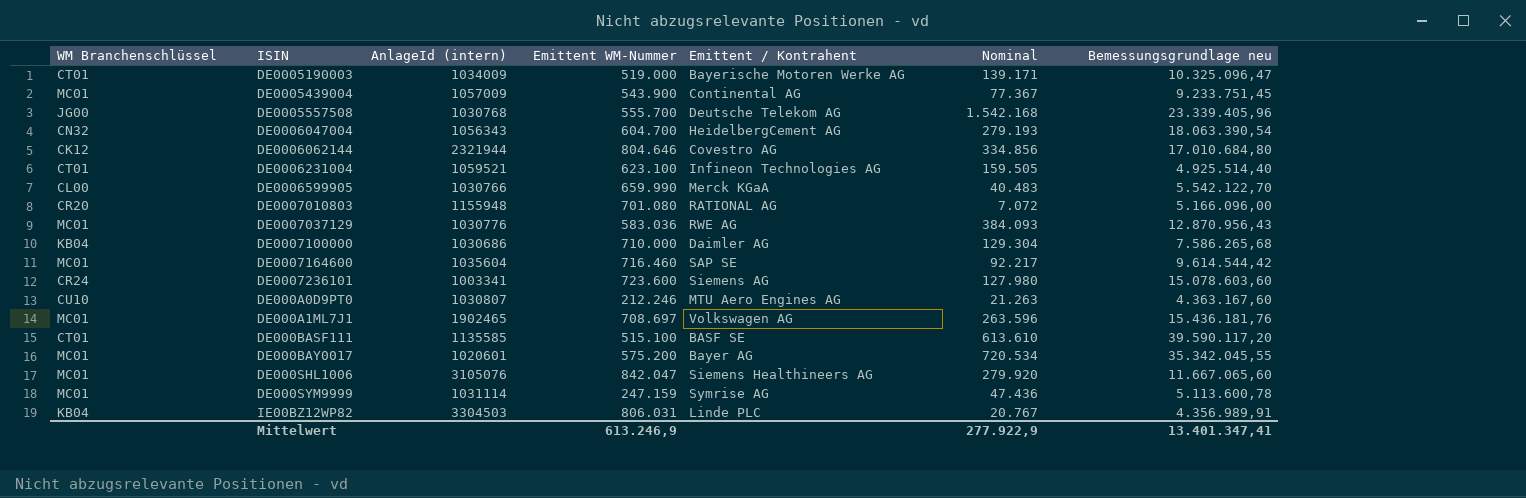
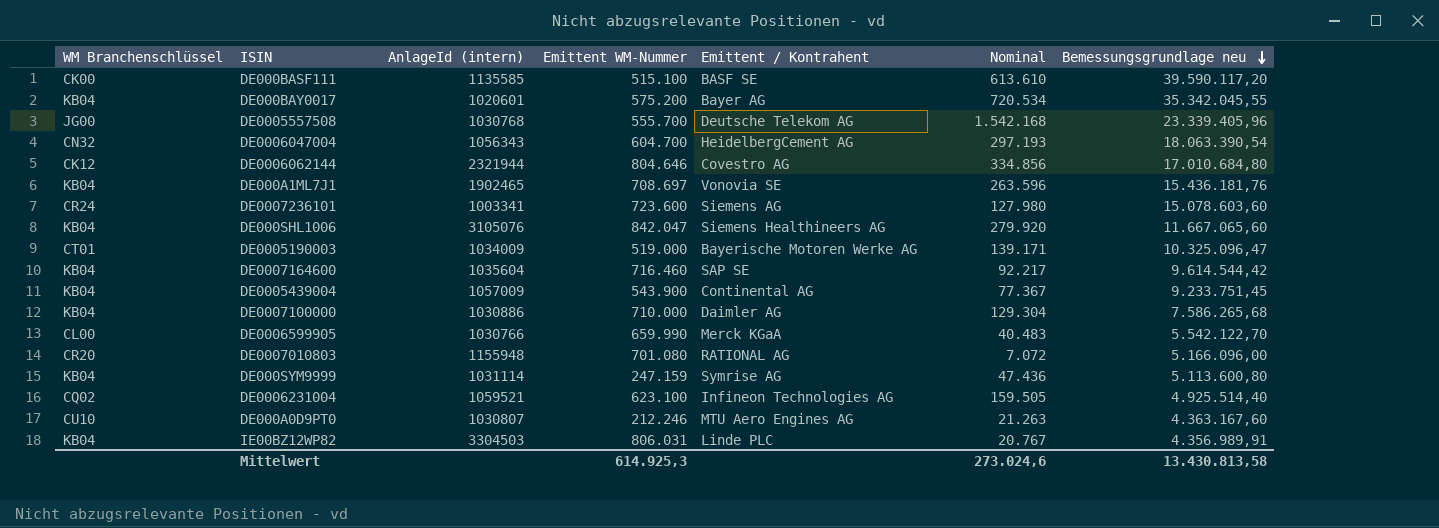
row order: none -> Bemessungsgrundlage neu descending
row DE0007037129: MC01 | 1030776 | 583.036 | RWE AG | 384.093 | 12.870.956,43 -> none
DE000BASF111 | WM Branchenschlüssel: CT01 -> CK00
DE000BAY0017 | WM Branchenschlüssel: MC01 -> KB04
DE0006047004 | Nominal: 279.193 -> 297.193
DE000A1ML7J1 | WM Branchenschlüssel: MC01 -> KB04
DE000A1ML7J1 | Emittent / Kontrahent: Volkswagen AG -> Vonovia SE
DE000SHL1006 | WM Branchenschlüssel: MC01 -> KB04
DE0007164600 | WM Branchenschlüssel: MC01 -> KB04
DE0005439004 | WM Branchenschlüssel: MC01 -> KB04
DE0007100000 | AnlageId (intern): 1030686 -> 1030886
DE000SYM9999 | WM Branchenschlüssel: MC01 -> KB04
DE000SYM9999 | Bemessungsgrundlage neu: 5.113.600,78 -> 5.113.600,80
DE0006231004 | WM Branchenschlüssel: CT01 -> CQ02
Mittelwert | Emittent WM-Nummer: 613.246,9 -> 614.925,3
Mittelwert | Nominal: 277.922,9 -> 273.024,6
Mittelwert | Bemessungsgrundlage neu: 13.401.347,41 -> 13.430.813,58

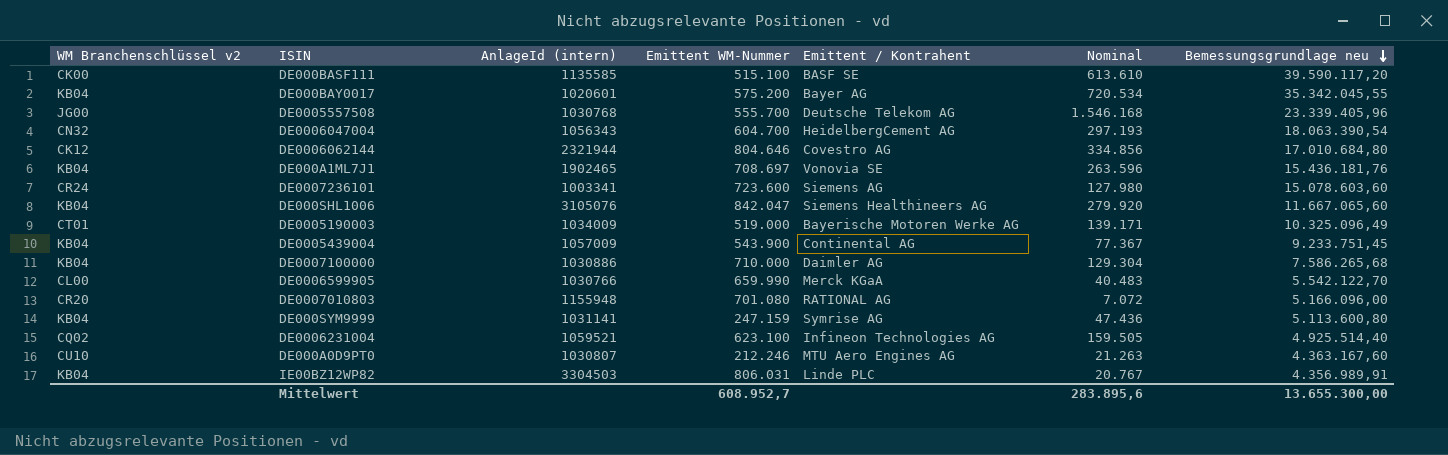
column name: WM Branchenschlüssel -> WM Branchenschlüssel v2
row DE0007164600: KB04 | 1035604 | 716.460 | SAP SE | 92.217 | 9.614.544,42 -> none
DE0005557508 | Nominal: 1.542.168 -> 1.546.168
DE0005190003 | Bemessungsgrundlage neu: 10.325.096,47 -> 10.325.096,49
DE000SYM9999 | AnlageId (intern): 1031114 -> 1031141
Mittelwert | Emittent WM-Nummer: 614.925,3 -> 608.952,7
Mittelwert | Nominal: 273.024,6 -> 283.895,6
Mittelwert | Bemessungsgrundlage neu: 13.430.813,58 -> 13.655.300,00

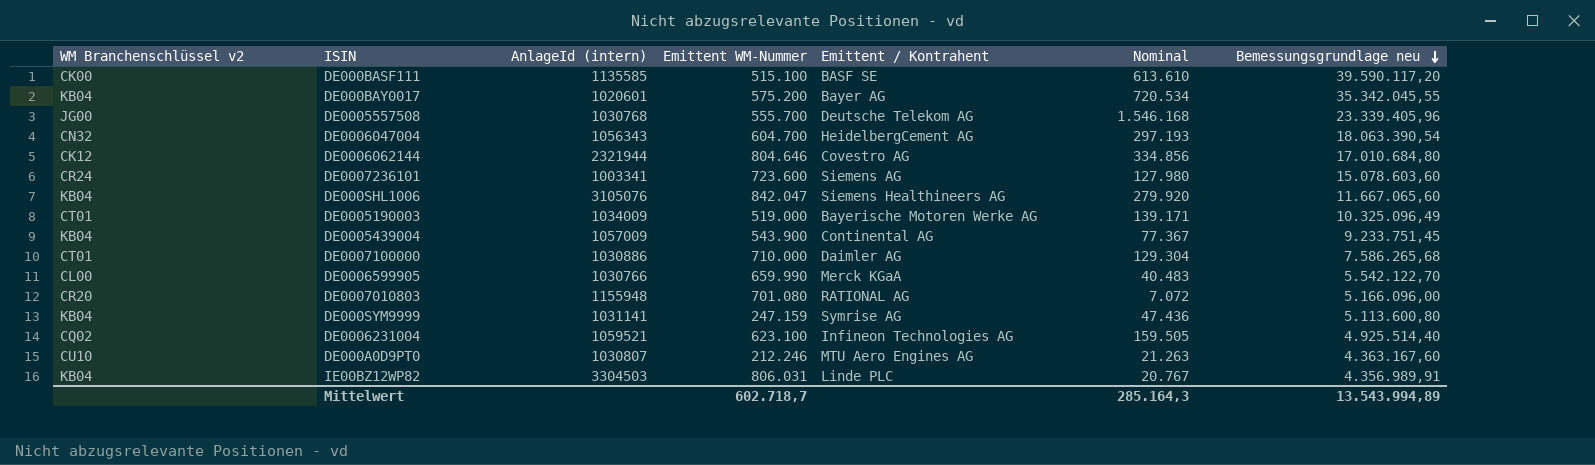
row DE000A1ML7J1: KB04 | 1902465 | 708.697 | Vonovia SE | 263.596 | 15.436.181,76 -> none
DE0007100000 | WM Branchenschlüssel v2: KB04 -> CT01
Mittelwert | Emittent WM-Nummer: 608.952,7 -> 602.718,7
Mittelwert | Nominal: 283.895,6 -> 285.164,3
Mittelwert | Bemessungsgrundlage neu: 13.655.300,00 -> 13.543.994,89

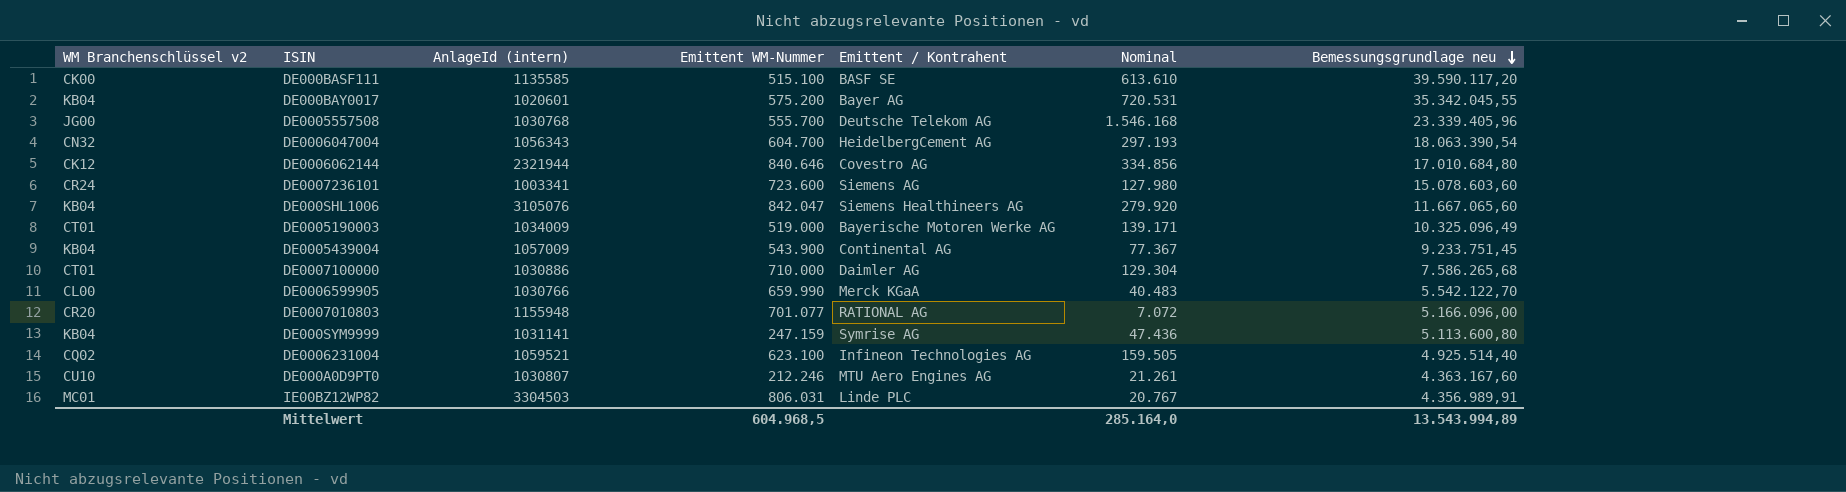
DE000BAY0017 | Nominal: 720.534 -> 720.531
DE0006062144 | Emittent WM-Nummer: 804.646 -> 840.646
DE0007010803 | Emittent WM-Nummer: 701.080 -> 701.077
DE000A0D9PT0 | Nominal: 21.263 -> 21.261
IE00BZ12WP82 | WM Branchenschlüssel v2: KB04 -> MC01
Mittelwert | Emittent WM-Nummer: 602.718,7 -> 604.968,5
Mittelwert | Nominal: 285.164,3 -> 285.164,0

